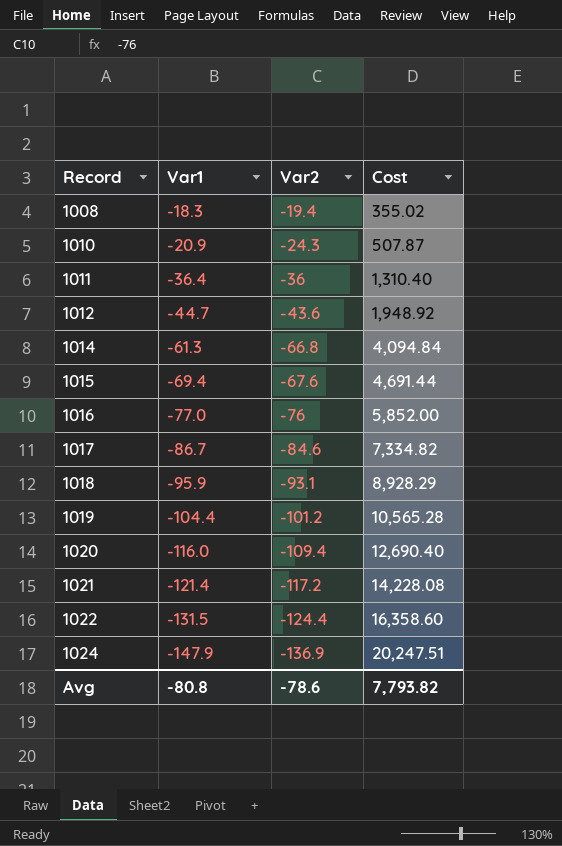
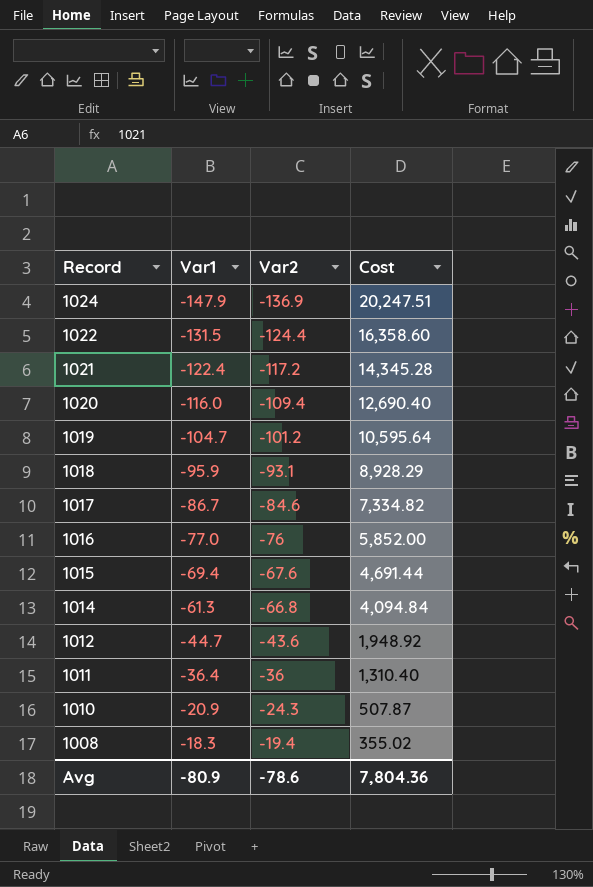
row order: Record ascending -> Record descending
1021 | Var1: -121.4 -> -122.4
1021 | Cost: 14,228.08 -> 14,345.28
1019 | Var1: -104.4 -> -104.7
1019 | Cost: 10,565.28 -> 10,595.64
Avg | Var1: -80.8 -> -80.9
Avg | Cost: 7,793.82 -> 7,804.36

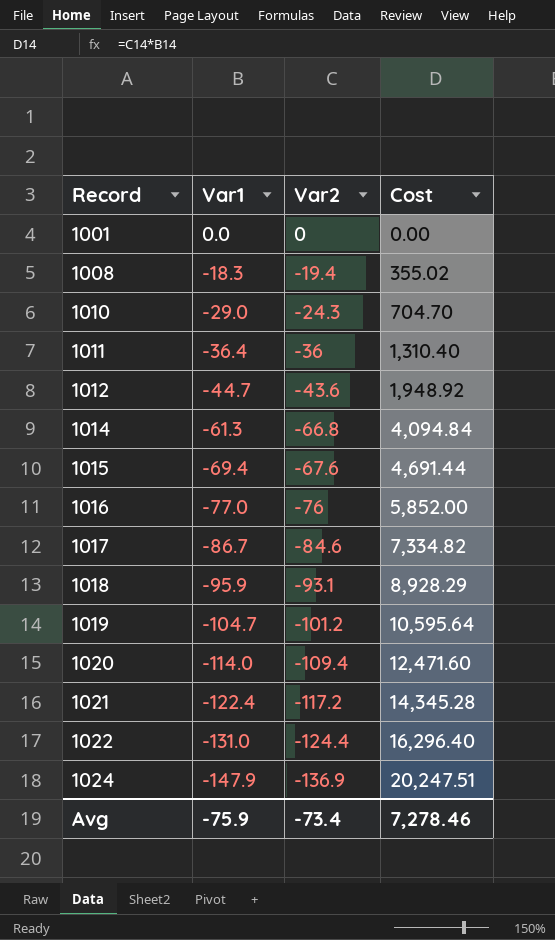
row order: Record descending -> Record ascending
row 1001: none -> 0.0 | 0 | 0.00
1010 | Var1: -20.9 -> -29.0
1010 | Cost: 507.87 -> 704.70
1020 | Var1: -116.0 -> -114.0
1020 | Cost: 12,690.40 -> 12,471.60
1022 | Var1: -131.5 -> -131.0
1022 | Cost: 16,358.60 -> 16,296.40
Avg | Var1: -80.9 -> -75.9
Avg | Var2: -78.6 -> -73.4
Avg | Cost: 7,804.36 -> 7,278.46

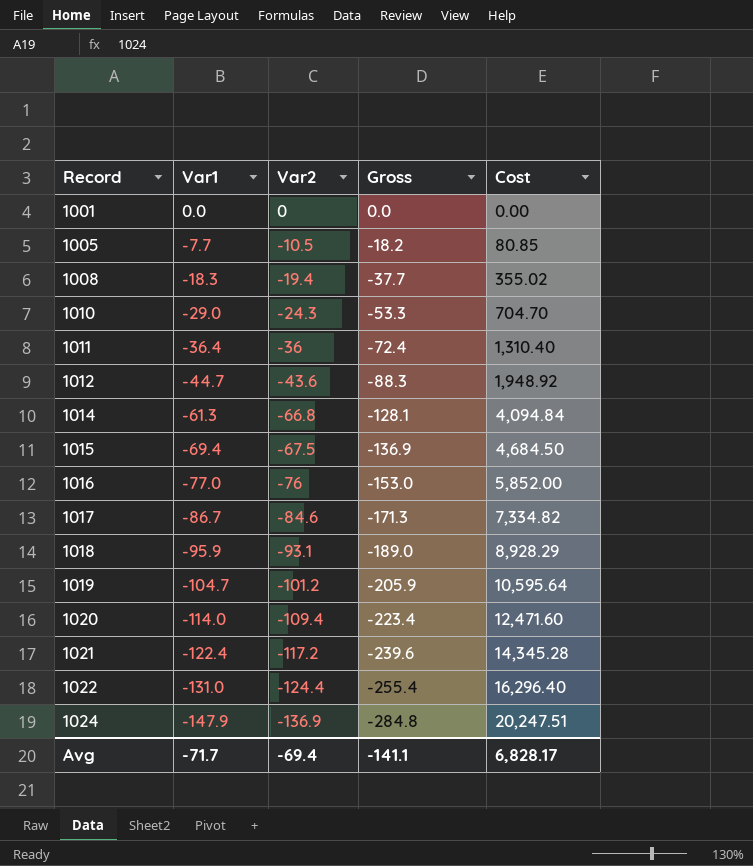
column Gross | formula: none -> [Var1] + [Var2]
row 1005: none -> -7.7 | -10.5 | -18.2 | 80.85
1015 | Var2: -67.6 -> -67.5
1015 | Cost: 4,691.44 -> 4,684.50
Avg | Var1: -75.9 -> -71.7
Avg | Var2: -73.4 -> -69.4
Avg | Cost: 7,278.46 -> 6,828.17

